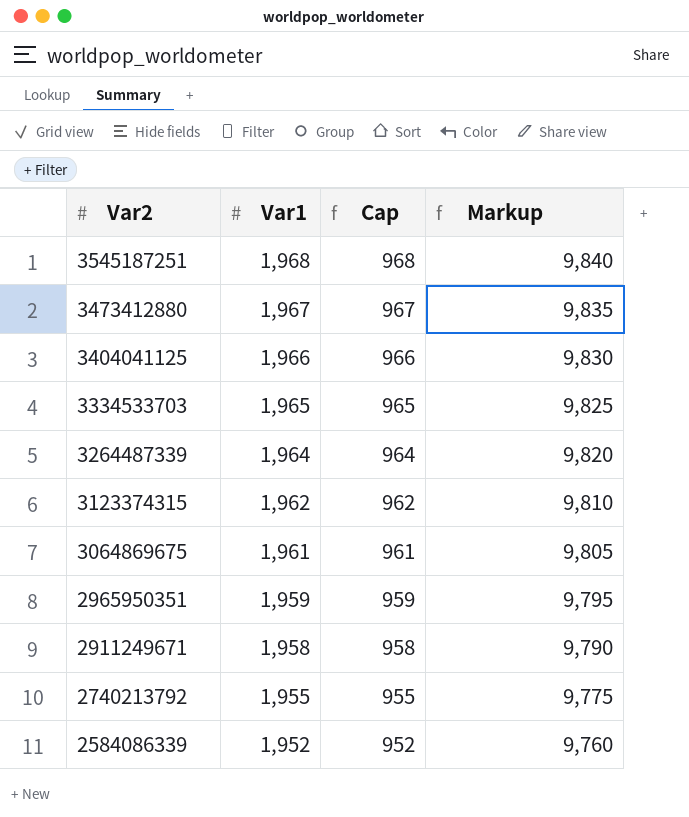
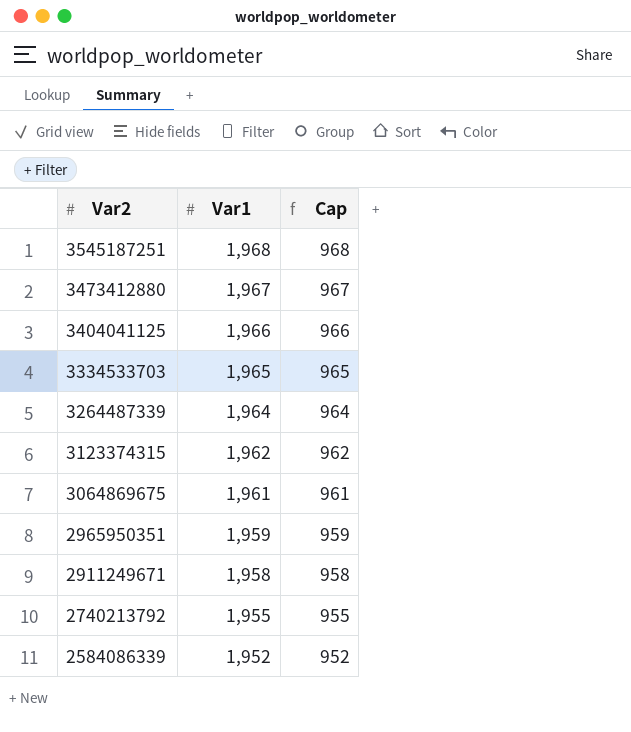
column Markup | formula: [Var1] * 5 -> none

